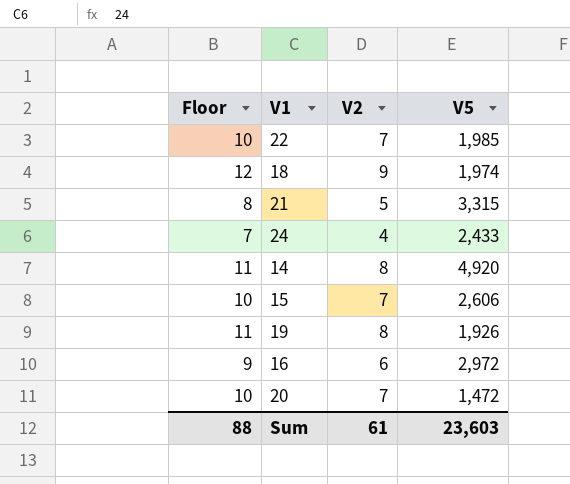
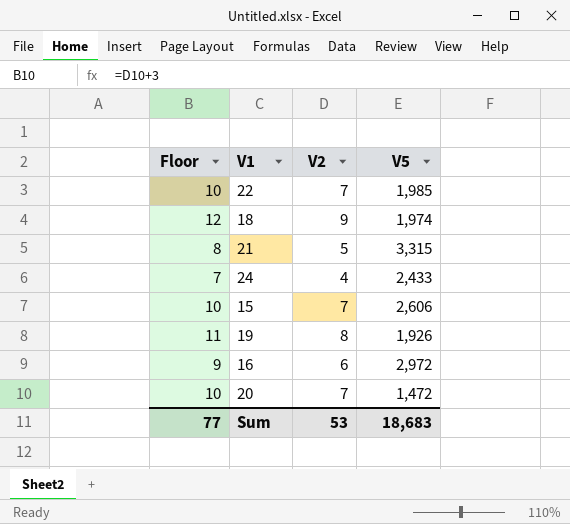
row 14: 11 | 8 | 4,920 -> none
Sum | Floor: 88 -> 77
Sum | V2: 61 -> 53
Sum | V5: 23,603 -> 18,683

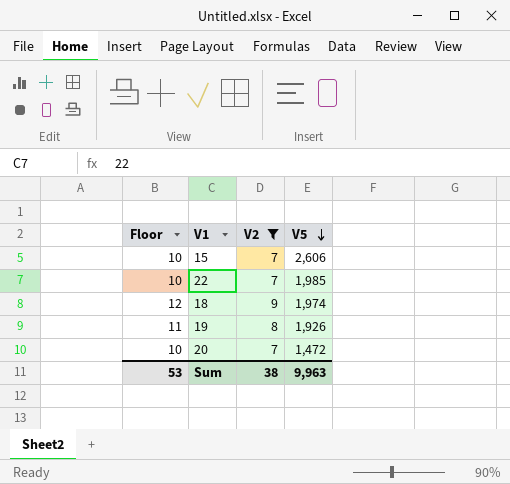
filter: none -> V2 >= 7
row order: none -> V5 descending
Sum | Floor: 77 -> 53
Sum | V2: 53 -> 38
Sum | V5: 18,683 -> 9,963

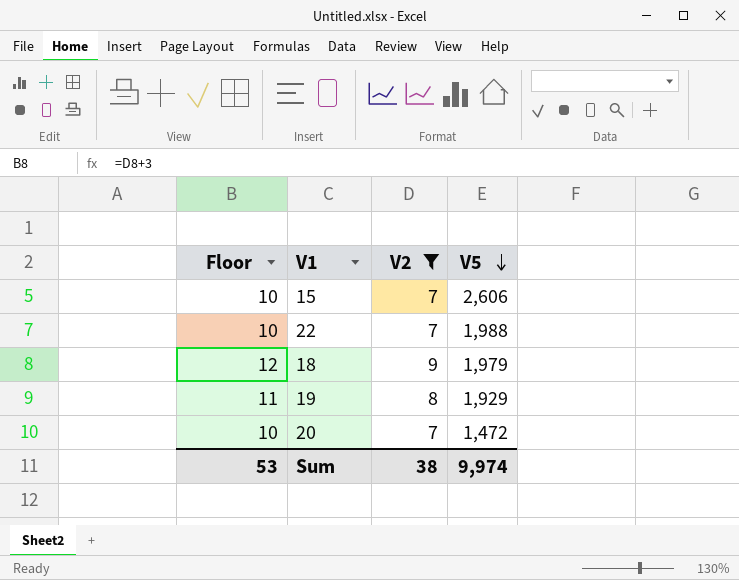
22 | V5: 1,985 -> 1,988
18 | V5: 1,974 -> 1,979
19 | V5: 1,926 -> 1,929
Sum | V5: 9,963 -> 9,974

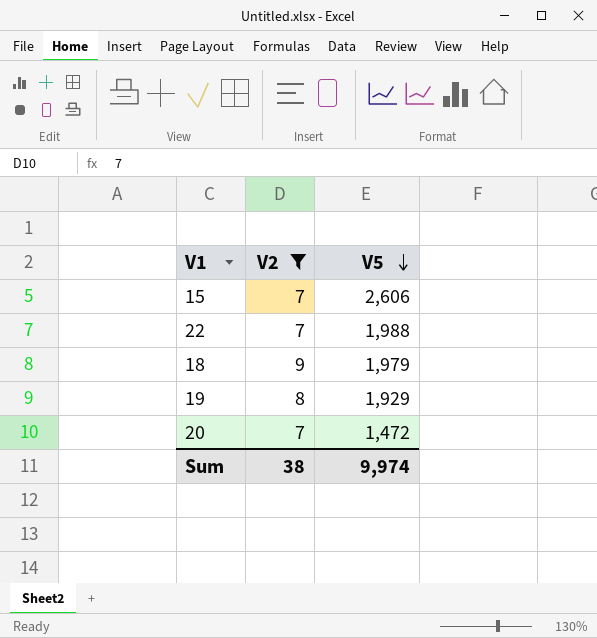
column Floor | formula: [V2] + 3 -> none

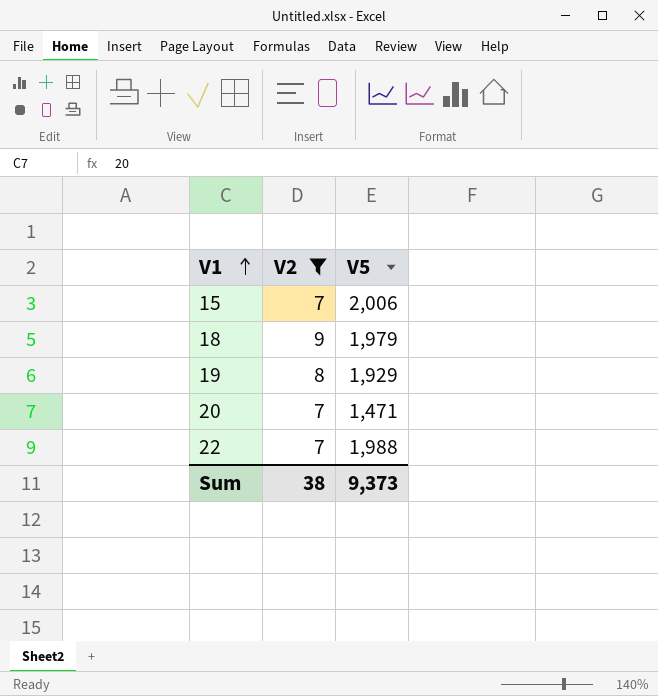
row order: V5 descending -> V1 ascending
15 | V5: 2,606 -> 2,006
20 | V5: 1,472 -> 1,471
Sum | V5: 9,974 -> 9,373

